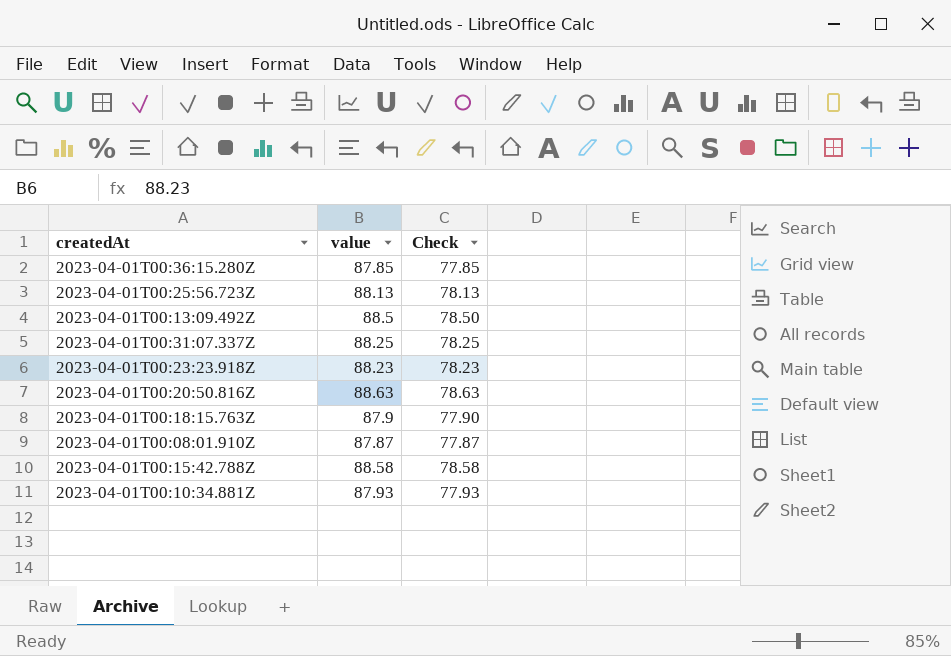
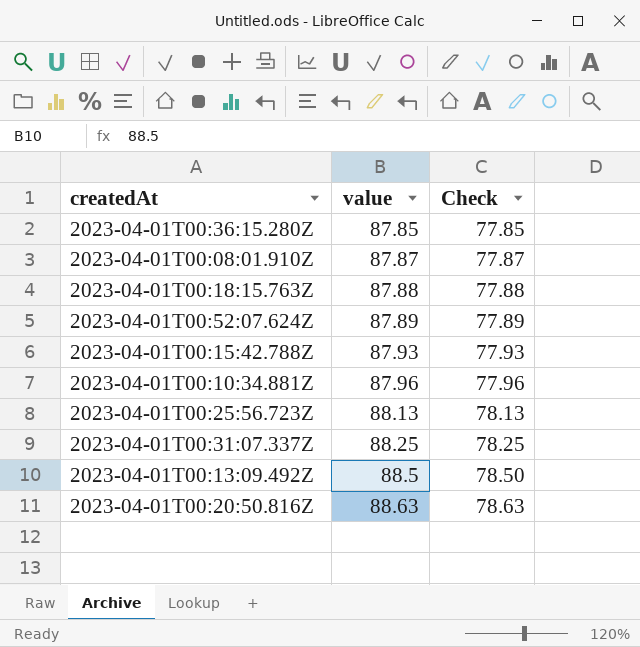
row order: none -> value ascending
row 2023-04-01T00:23:23.918Z: 88.23 | 78.23 -> none
2023-04-01T00:18:15.763Z | value: 87.9 -> 87.88
2023-04-01T00:18:15.763Z | Check: 77.90 -> 77.88
row 2023-04-01T00:52:07.624Z: none -> 87.89 | 77.89
2023-04-01T00:15:42.788Z | value: 88.58 -> 87.93
2023-04-01T00:15:42.788Z | Check: 78.58 -> 77.93
2023-04-01T00:10:34.881Z | value: 87.93 -> 87.96
2023-04-01T00:10:34.881Z | Check: 77.93 -> 77.96

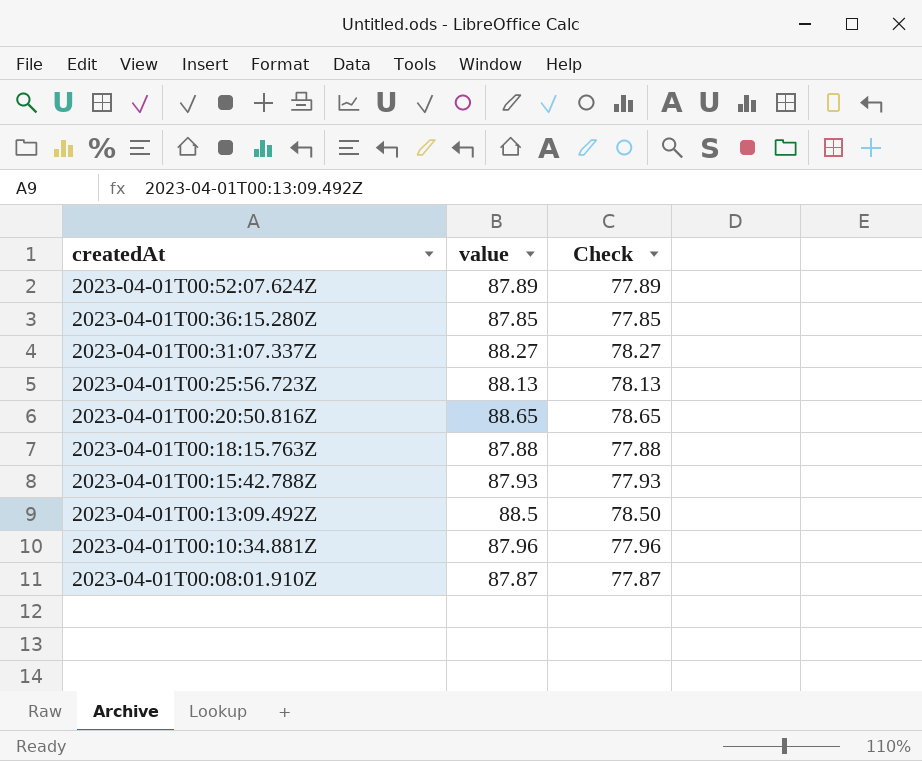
row order: value ascending -> createdAt descending
2023-04-01T00:31:07.337Z | value: 88.25 -> 88.27
2023-04-01T00:31:07.337Z | Check: 78.25 -> 78.27
2023-04-01T00:20:50.816Z | value: 88.63 -> 88.65
2023-04-01T00:20:50.816Z | Check: 78.63 -> 78.65

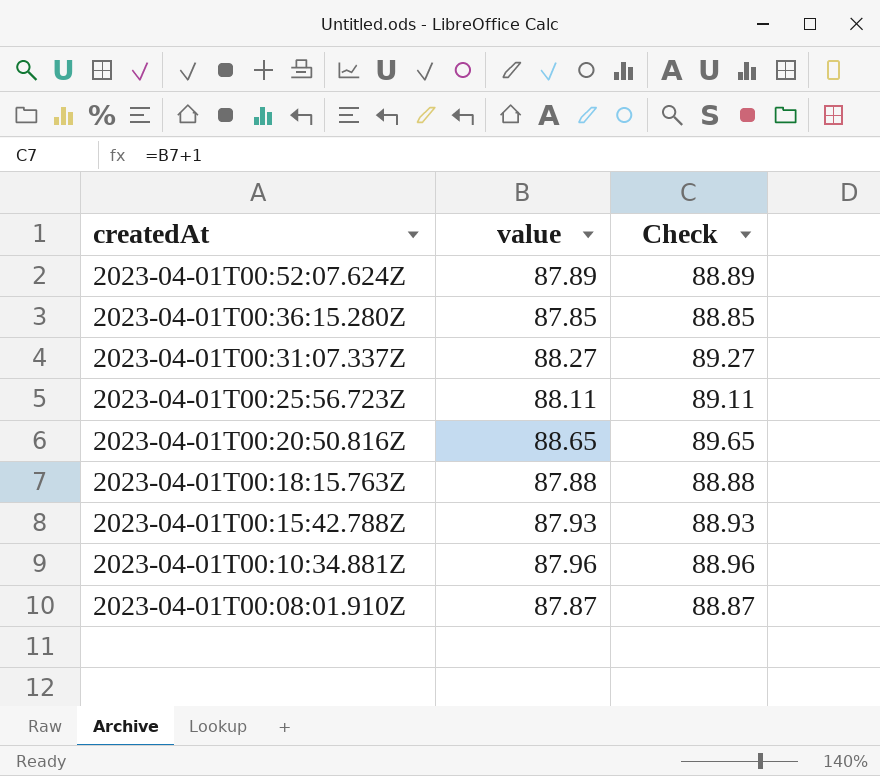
column Check | formula: [value] - 10 -> [value] + 1
row 2023-04-01T00:13:09.492Z: 88.5 | 78.50 -> none
2023-04-01T00:25:56.723Z | value: 88.13 -> 88.11

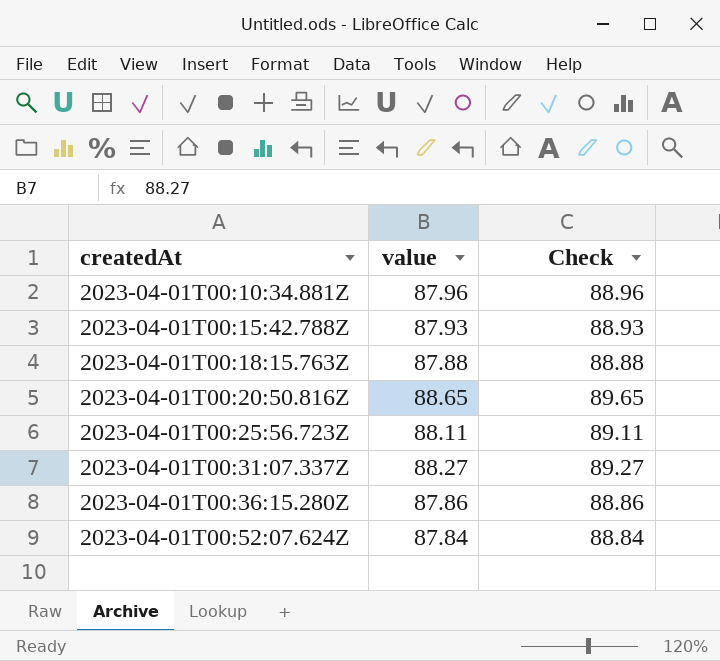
row order: createdAt descending -> createdAt ascending
row 2023-04-01T00:08:01.910Z: 87.87 | 88.87 -> none
2023-04-01T00:36:15.280Z | value: 87.85 -> 87.86
2023-04-01T00:36:15.280Z | Check: 88.85 -> 88.86
2023-04-01T00:52:07.624Z | value: 87.89 -> 87.84
2023-04-01T00:52:07.624Z | Check: 88.89 -> 88.84

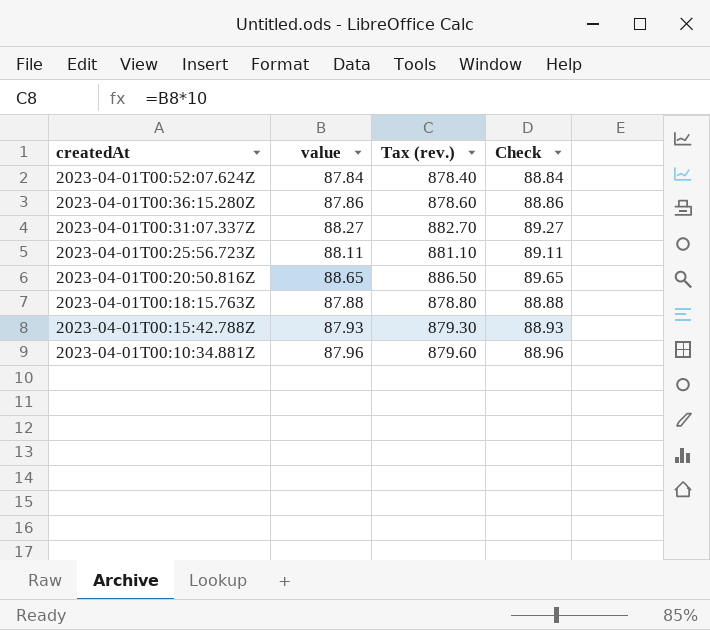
row order: createdAt ascending -> createdAt descending
column Tax (rev.) | formula: none -> [value] * 10

